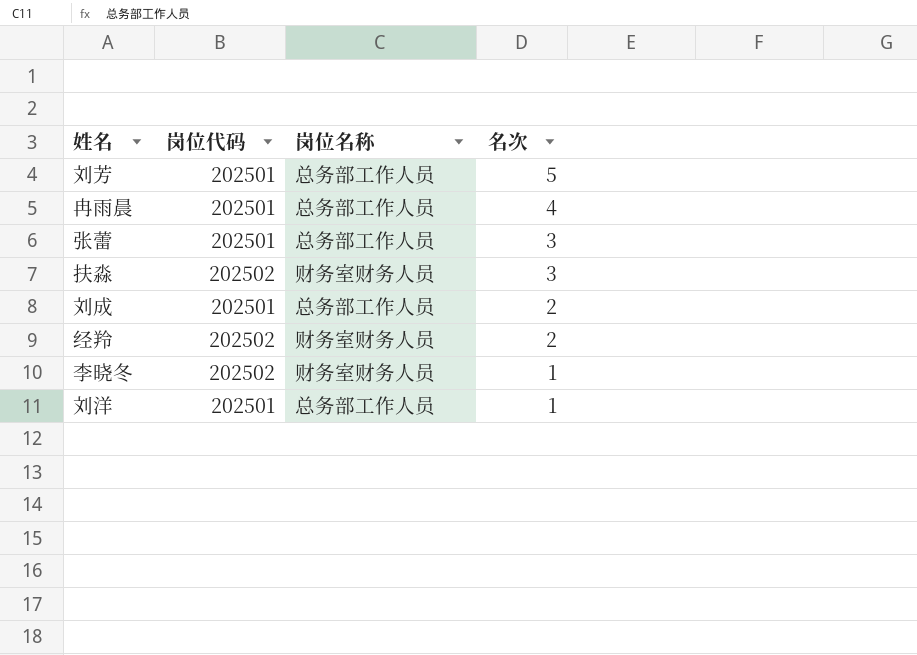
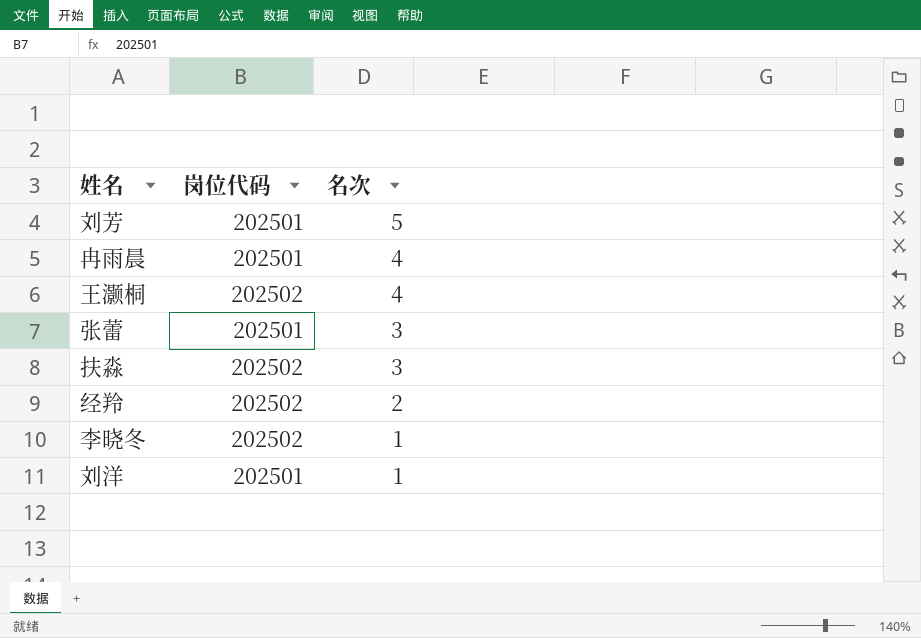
column 岗位名称 | position: 3 -> none
row 刘成: 202501 | 总务部工作人员 | 2 -> none
row 王灏桐: none -> 202502 | 4

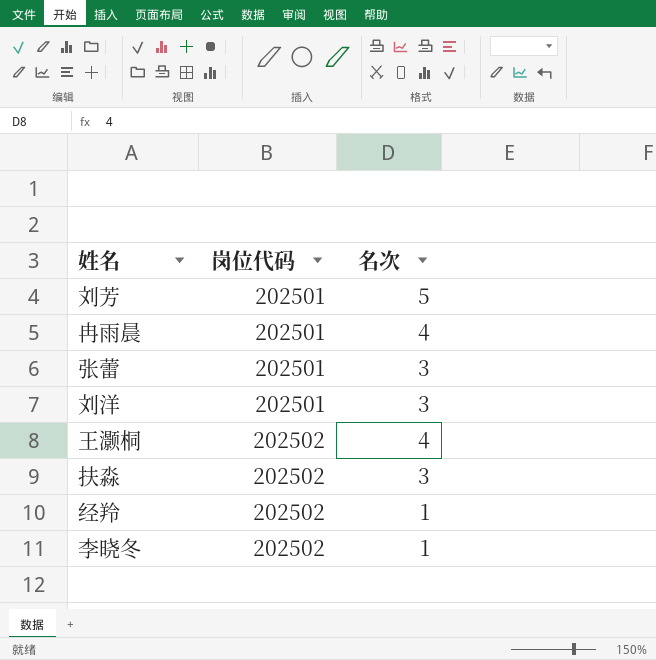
row order: 名次 descending -> 岗位代码 ascending
刘洋 | 名次: 1 -> 3
经羚 | 名次: 2 -> 1

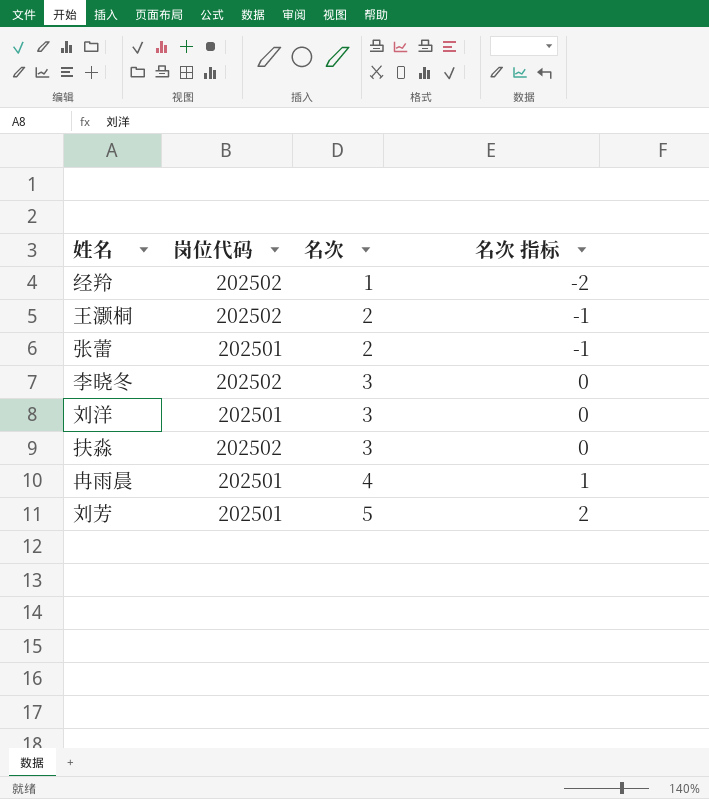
row order: 岗位代码 ascending -> 名次 ascending
column 名次 指标 | formula: none -> [名次] - 3
王灏桐 | 名次: 4 -> 2
张蕾 | 名次: 3 -> 2
李晓冬 | 名次: 1 -> 3

